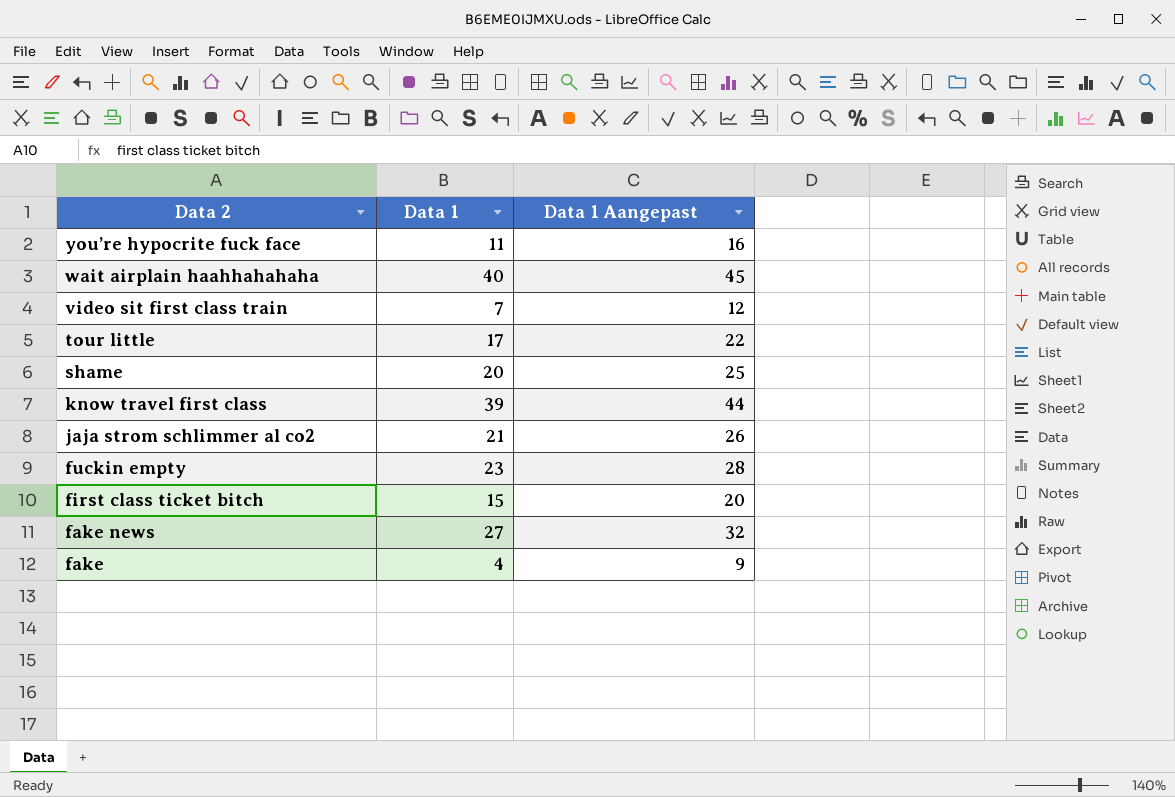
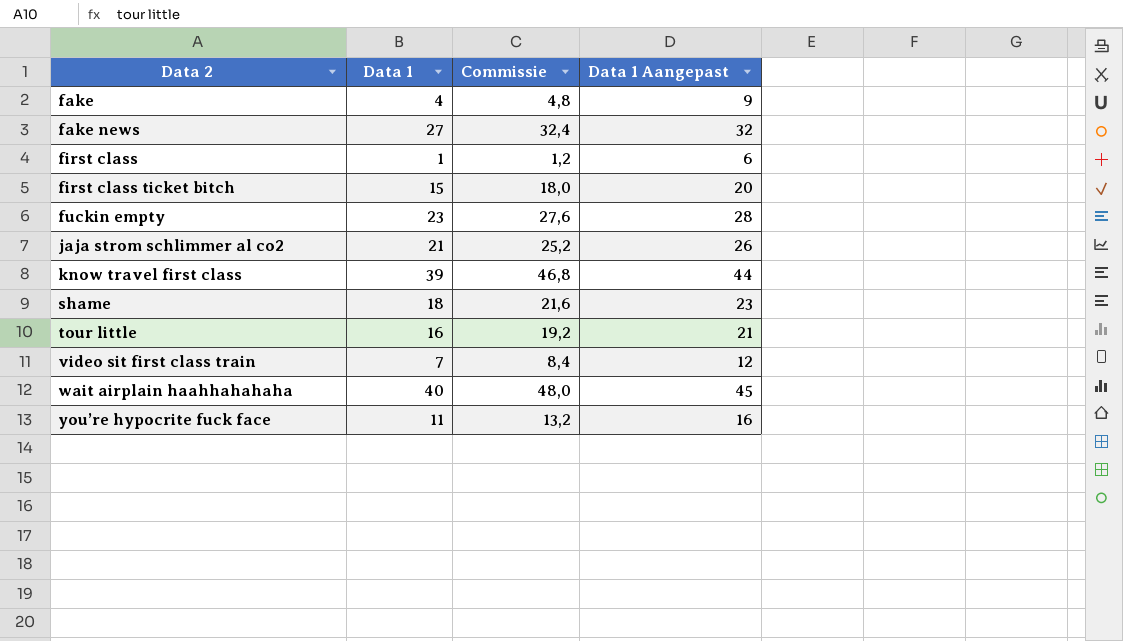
row order: Data 2 descending -> Data 2 ascending
column Commissie | formula: none -> [Data 1] * 1,2
row first class: none -> 1 | 1,2 | 6
shame | Data 1: 20 -> 18
shame | Data 1 Aangepast: 25 -> 23
tour little | Data 1: 17 -> 16
tour little | Data 1 Aangepast: 22 -> 21

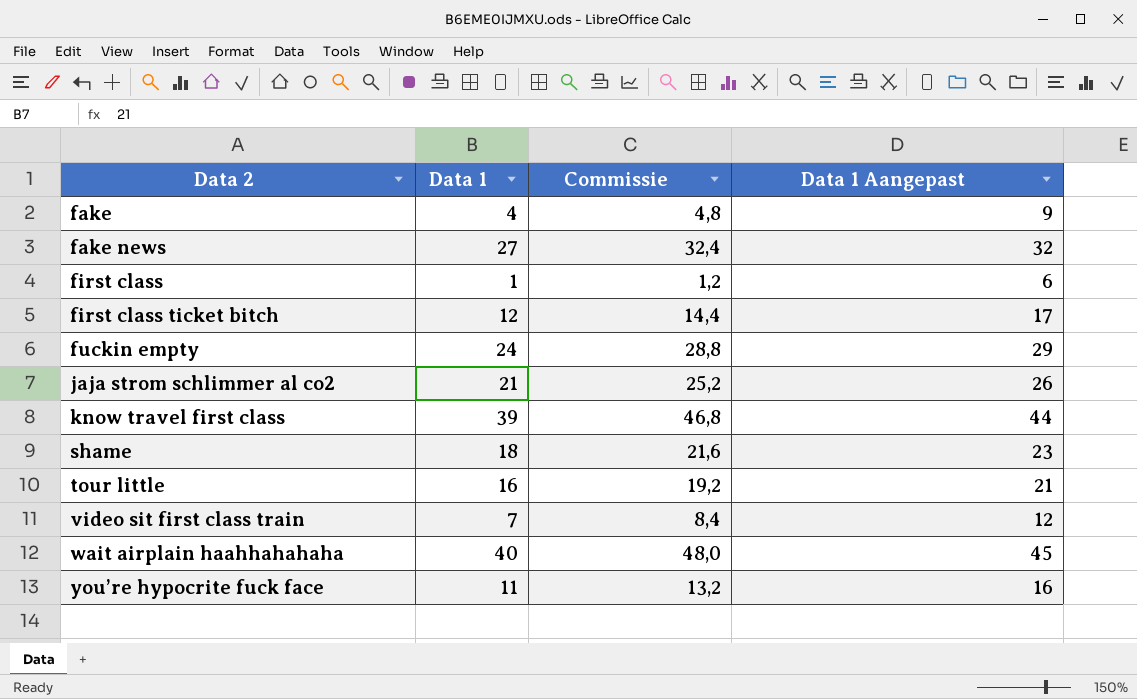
first class ticket bitch | Data 1: 15 -> 12
first class ticket bitch | Commissie: 18,0 -> 14,4
first class ticket bitch | Data 1 Aangepast: 20 -> 17
fuckin empty | Data 1: 23 -> 24
fuckin empty | Commissie: 27,6 -> 28,8
fuckin empty | Data 1 Aangepast: 28 -> 29

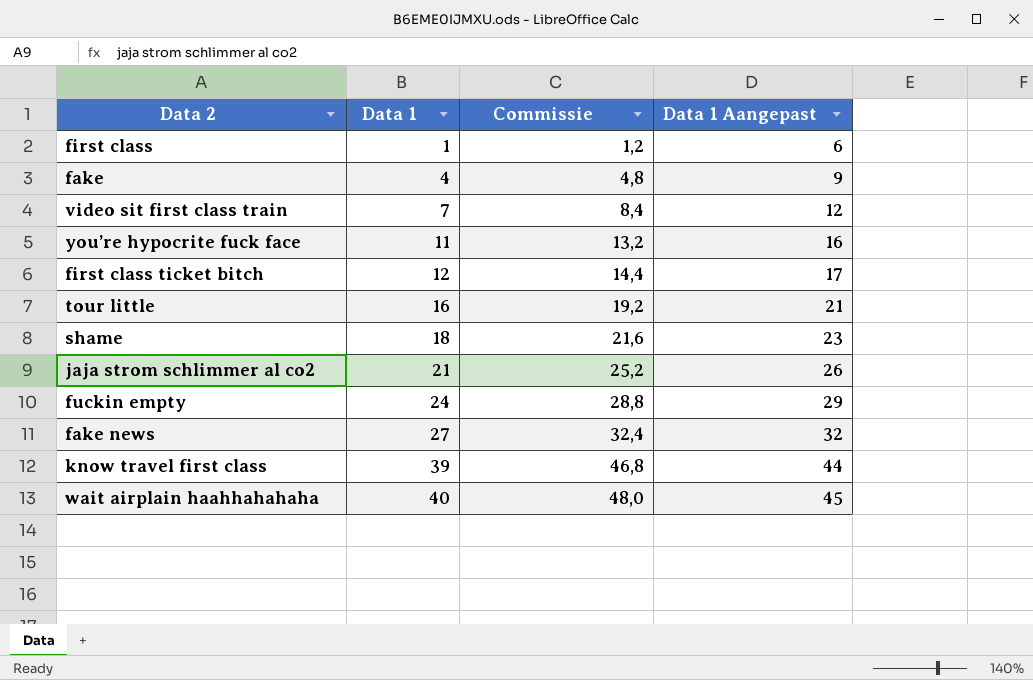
row order: Data 2 ascending -> Data 1 ascending

